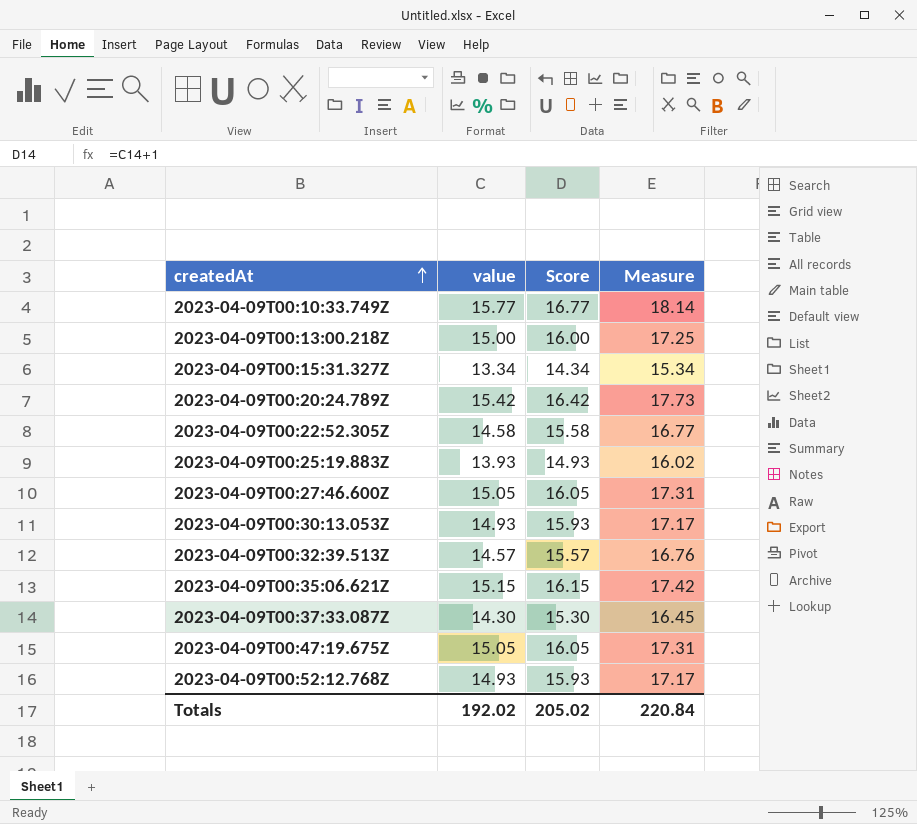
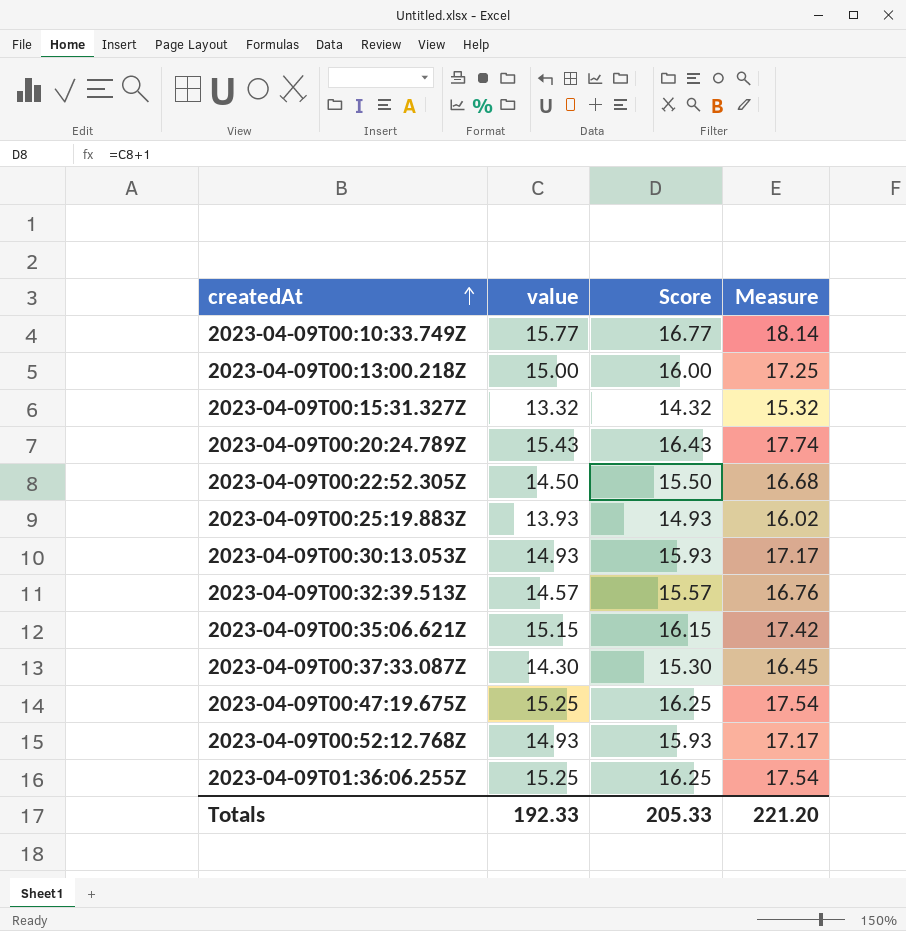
row 2023-04-09T00:27:46.600Z: 15.05 | 16.05 | 17.31 -> none
2023-04-09T00:15:31.327Z | value: 13.34 -> 13.32
2023-04-09T00:15:31.327Z | Score: 14.34 -> 14.32
2023-04-09T00:15:31.327Z | Measure: 15.34 -> 15.32
2023-04-09T00:20:24.789Z | value: 15.42 -> 15.43
2023-04-09T00:20:24.789Z | Score: 16.42 -> 16.43
2023-04-09T00:20:24.789Z | Measure: 17.73 -> 17.74
2023-04-09T00:22:52.305Z | value: 14.58 -> 14.50
2023-04-09T00:22:52.305Z | Score: 15.58 -> 15.50
2023-04-09T00:22:52.305Z | Measure: 16.77 -> 16.68
2023-04-09T00:47:19.675Z | value: 15.05 -> 15.25
2023-04-09T00:47:19.675Z | Score: 16.05 -> 16.25
2023-04-09T00:47:19.675Z | Measure: 17.31 -> 17.54
row 2023-04-09T01:36:06.255Z: none -> 15.25 | 16.25 | 17.54
Totals | value: 192.02 -> 192.33
Totals | Score: 205.02 -> 205.33
Totals | Measure: 220.84 -> 221.20

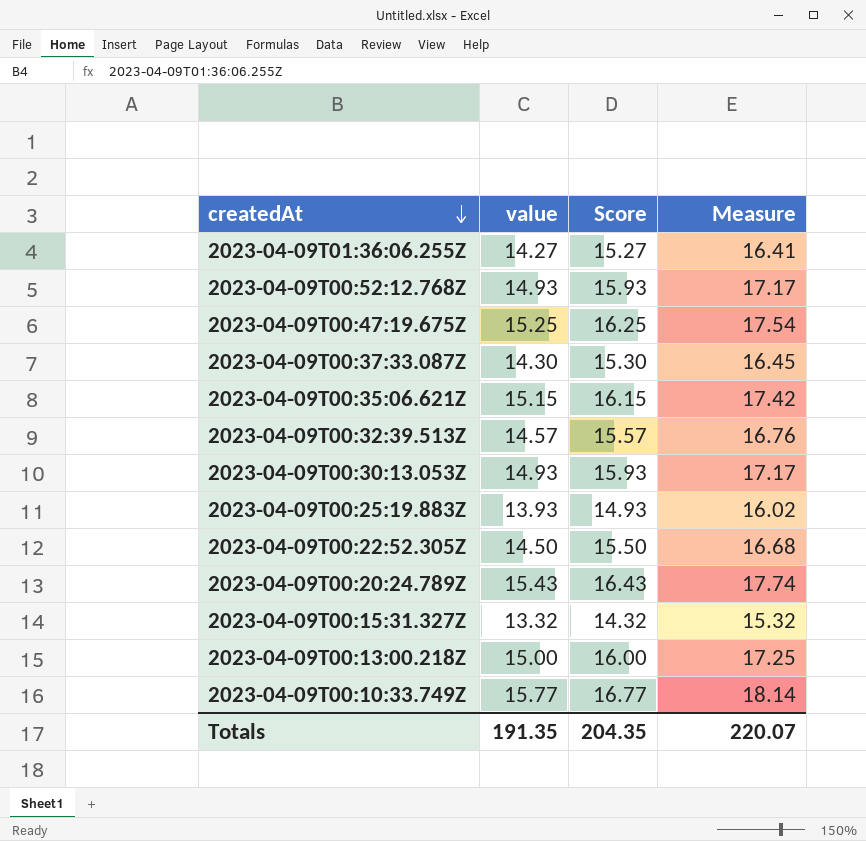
row order: createdAt ascending -> createdAt descending
2023-04-09T01:36:06.255Z | value: 15.25 -> 14.27
2023-04-09T01:36:06.255Z | Score: 16.25 -> 15.27
2023-04-09T01:36:06.255Z | Measure: 17.54 -> 16.41
Totals | value: 192.33 -> 191.35
Totals | Score: 205.33 -> 204.35
Totals | Measure: 221.20 -> 220.07

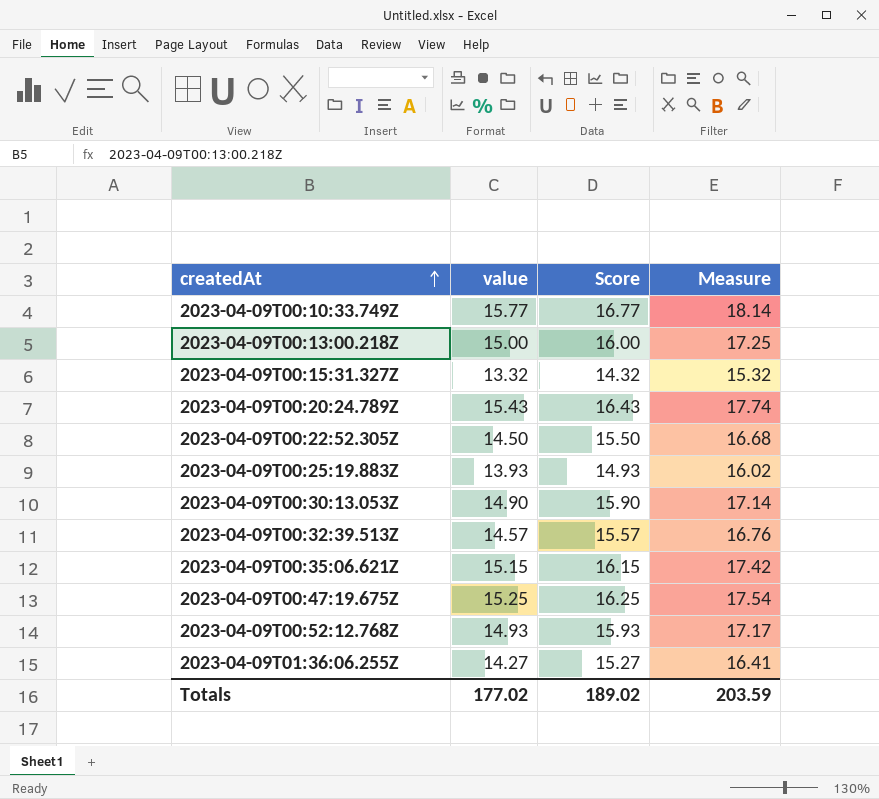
row order: createdAt descending -> createdAt ascending
row 2023-04-09T00:37:33.087Z: 14.30 | 15.30 | 16.45 -> none
2023-04-09T00:30:13.053Z | value: 14.93 -> 14.90
2023-04-09T00:30:13.053Z | Score: 15.93 -> 15.90
2023-04-09T00:30:13.053Z | Measure: 17.17 -> 17.14
Totals | value: 191.35 -> 177.02
Totals | Score: 204.35 -> 189.02
Totals | Measure: 220.07 -> 203.59

